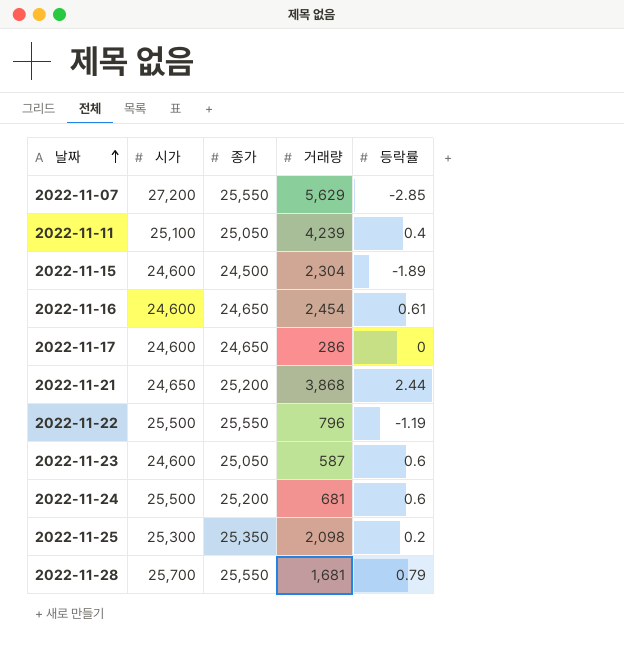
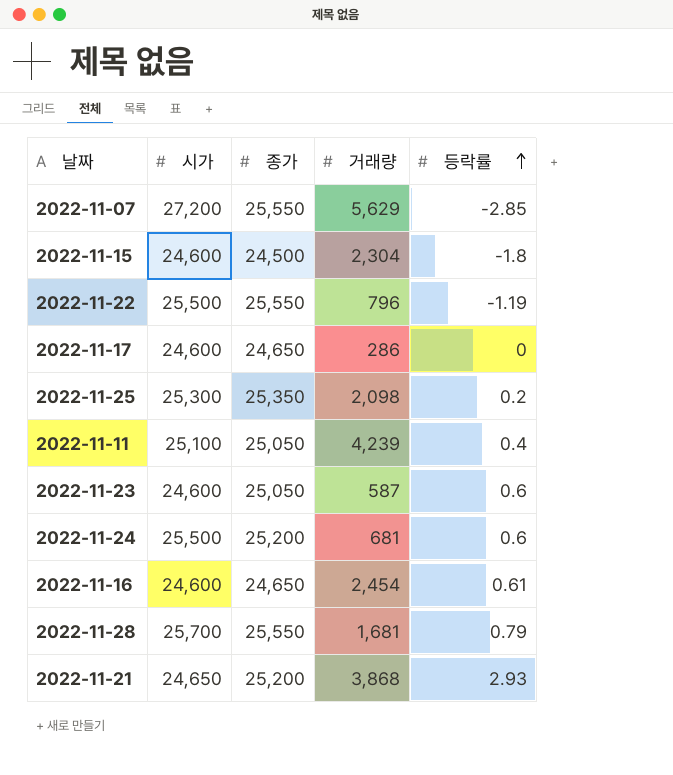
row order: 날짜 ascending -> 등락률 ascending
2022-11-15 | 등락률: -1.89 -> -1.8
2022-11-21 | 등락률: 2.44 -> 2.93

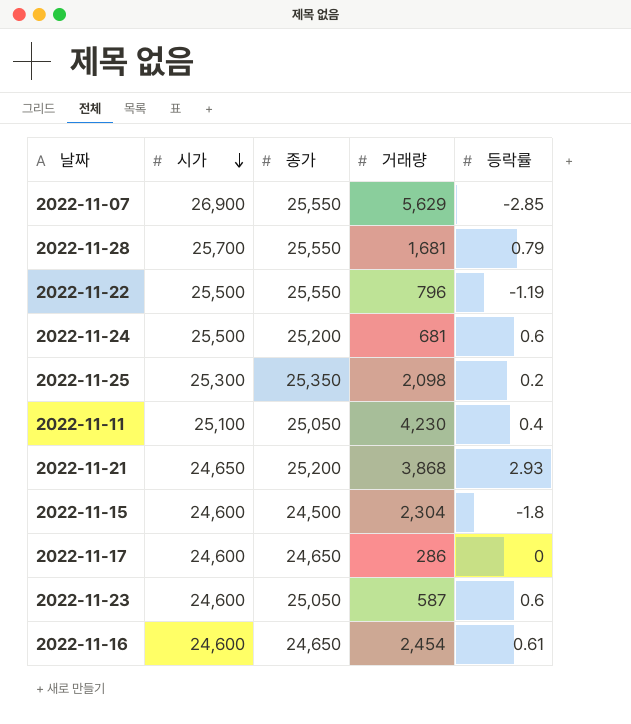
row order: 등락률 ascending -> 시가 descending
2022-11-07 | 시가: 27,200 -> 26,900
2022-11-11 | 거래량: 4,239 -> 4,230

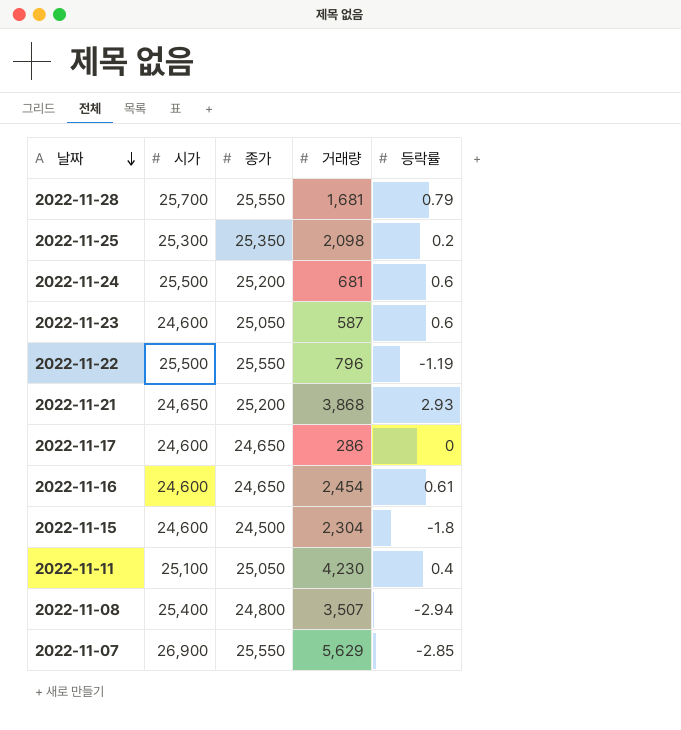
row order: 시가 descending -> 날짜 descending
row 2022-11-08: none -> 25,400 | 24,800 | 3,507 | -2.94

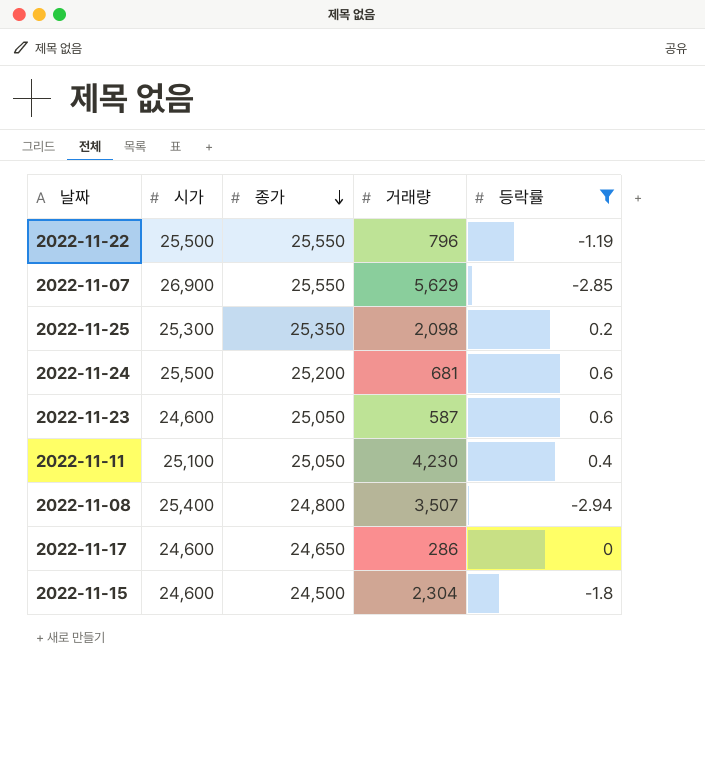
filter: none -> 등락률 <= 0.6
row order: 날짜 descending -> 종가 descending

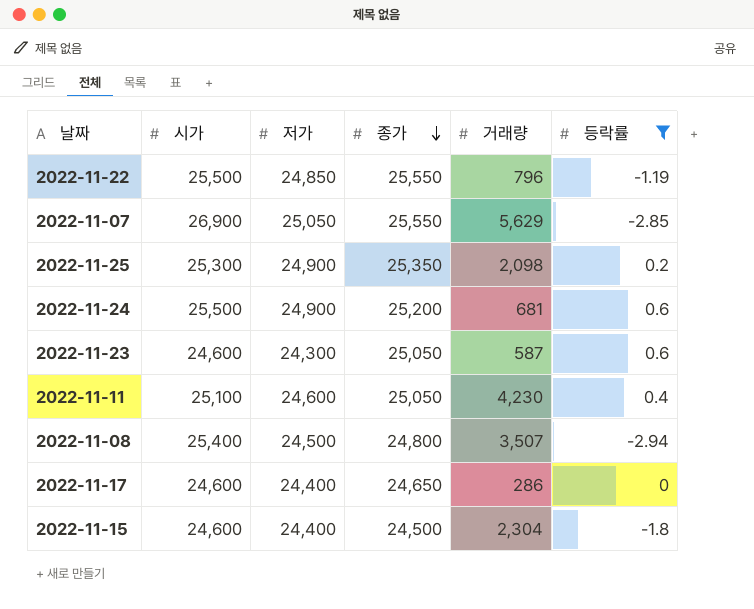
column 저가 | position: none -> 3

